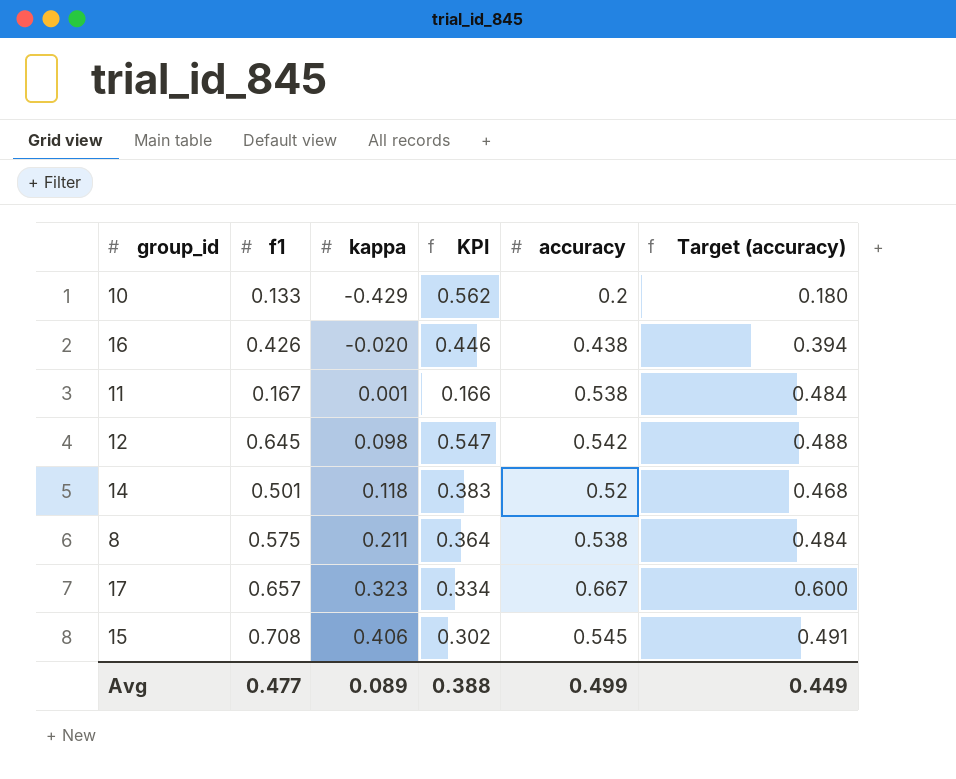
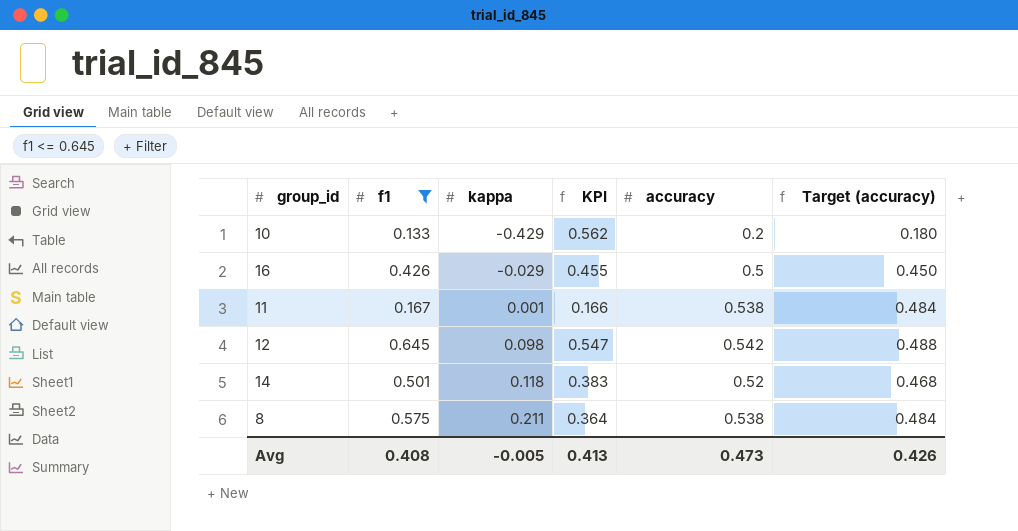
filter: none -> f1 <= 0.645
16 | kappa: -0.020 -> -0.029
16 | KPI: 0.446 -> 0.455
16 | accuracy: 0.438 -> 0.5
16 | Target (accuracy): 0.394 -> 0.450
Avg | f1: 0.477 -> 0.408
Avg | kappa: 0.089 -> -0.005
Avg | KPI: 0.388 -> 0.413
Avg | accuracy: 0.499 -> 0.473
Avg | Target (accuracy): 0.449 -> 0.426

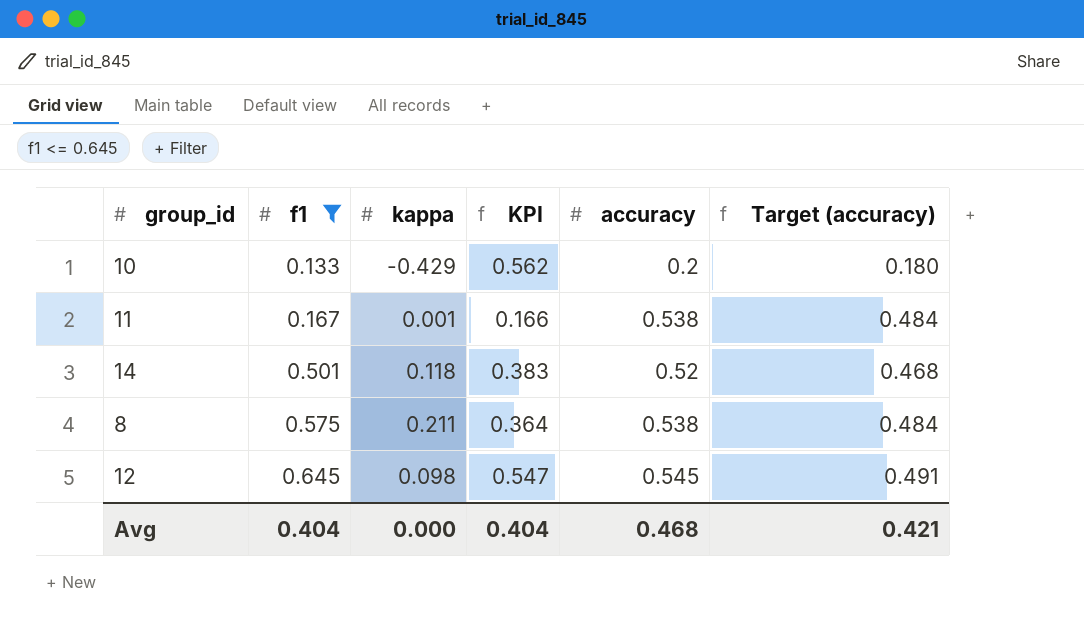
row order: kappa ascending -> f1 ascending
row 16: 0.426 | -0.029 | 0.455 | 0.5 | 0.450 -> none
12 | accuracy: 0.542 -> 0.545
12 | Target (accuracy): 0.488 -> 0.491
Avg | f1: 0.408 -> 0.404
Avg | kappa: -0.005 -> 0.000
Avg | KPI: 0.413 -> 0.404
Avg | accuracy: 0.473 -> 0.468
Avg | Target (accuracy): 0.426 -> 0.421

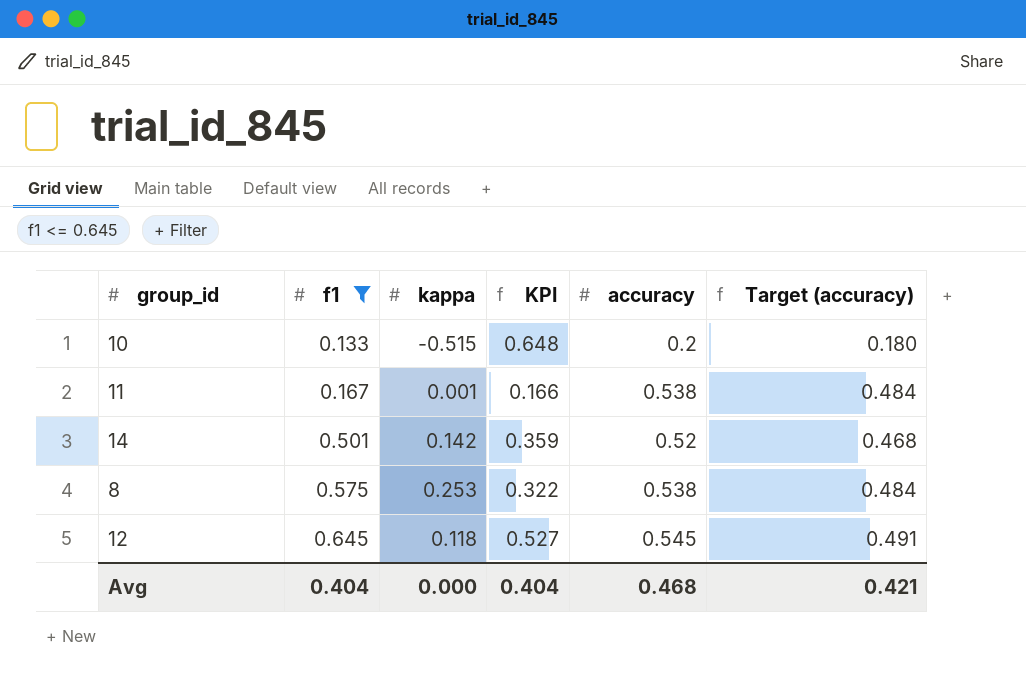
10 | kappa: -0.429 -> -0.515
10 | KPI: 0.562 -> 0.648
14 | kappa: 0.118 -> 0.142
14 | KPI: 0.383 -> 0.359
8 | kappa: 0.211 -> 0.253
8 | KPI: 0.364 -> 0.322
12 | kappa: 0.098 -> 0.118
12 | KPI: 0.547 -> 0.527

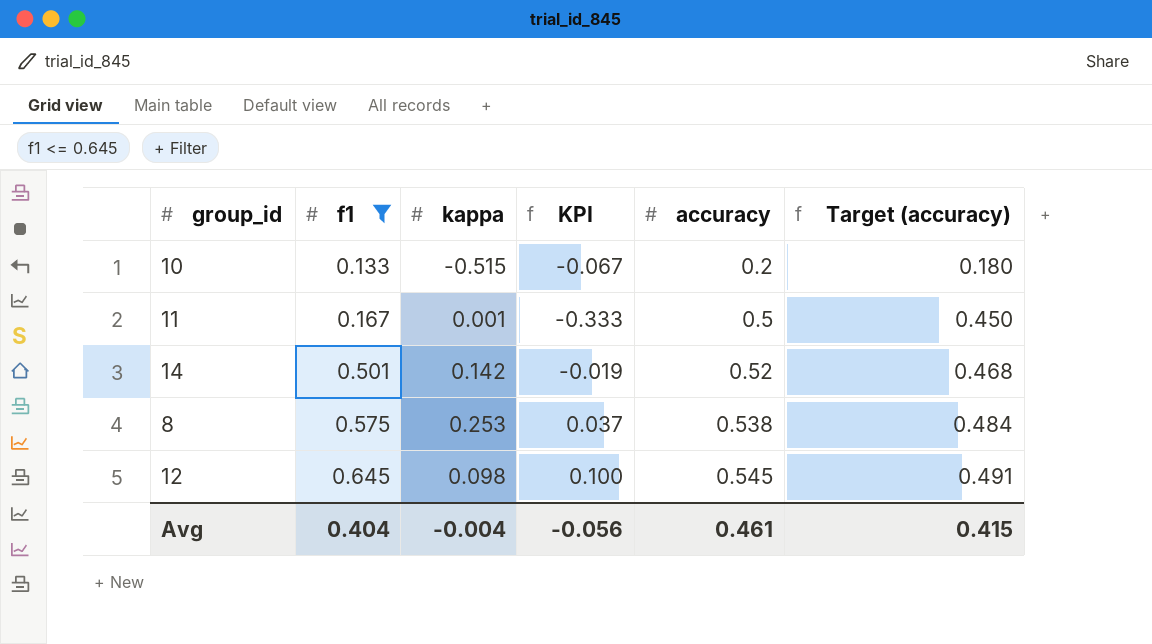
column KPI | formula: [f1] - [kappa] -> [f1] - [accuracy]
11 | accuracy: 0.538 -> 0.5
11 | Target (accuracy): 0.484 -> 0.450
12 | kappa: 0.118 -> 0.098
Avg | kappa: 0.000 -> -0.004
Avg | KPI: 0.404 -> -0.056
Avg | accuracy: 0.468 -> 0.461
Avg | Target (accuracy): 0.421 -> 0.415

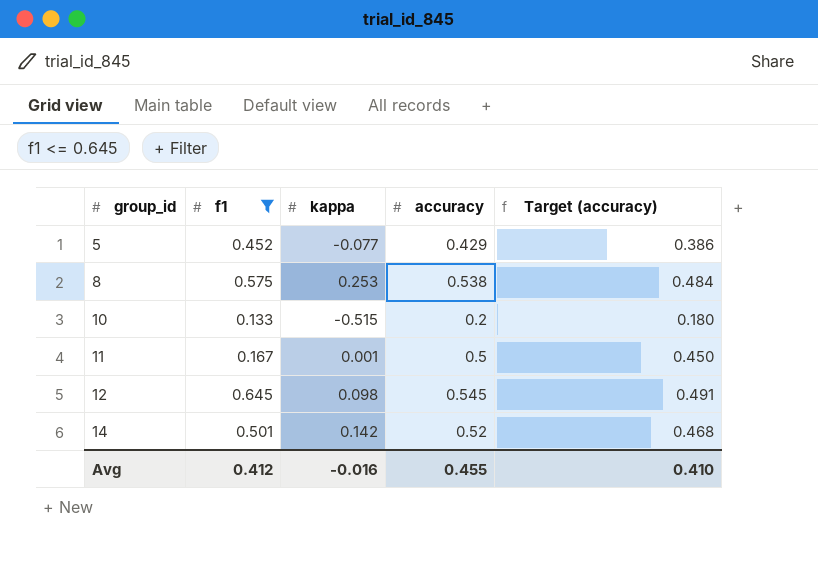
row order: f1 ascending -> group_id ascending
column KPI | formula: [f1] - [accuracy] -> none
row 5: none -> 0.452 | -0.077 | 0.429 | 0.386
Avg | f1: 0.404 -> 0.412
Avg | kappa: -0.004 -> -0.016
Avg | accuracy: 0.461 -> 0.455
Avg | Target (accuracy): 0.415 -> 0.410

